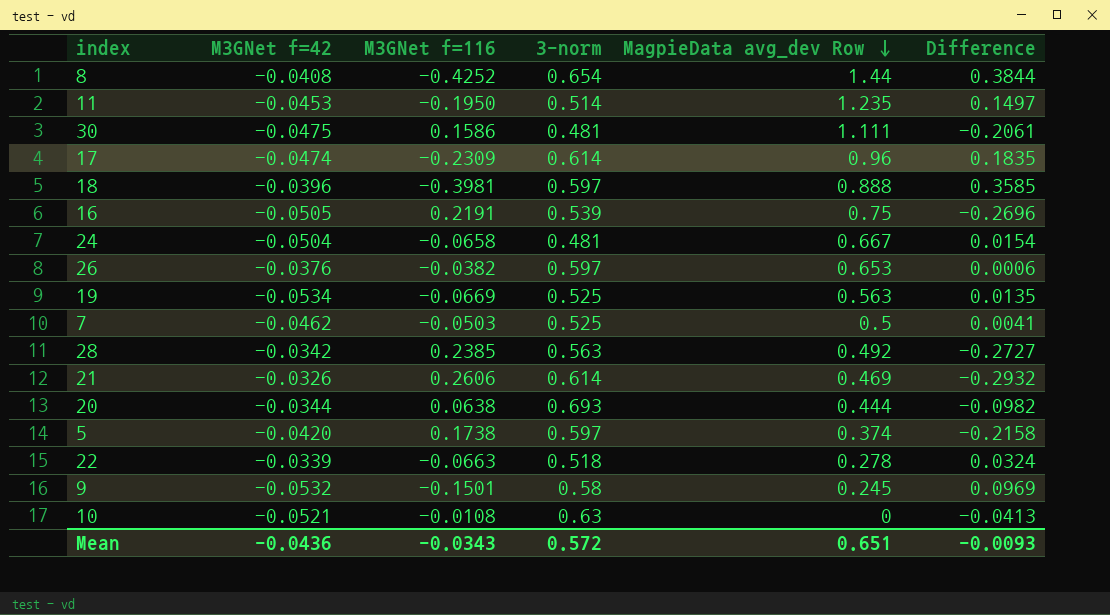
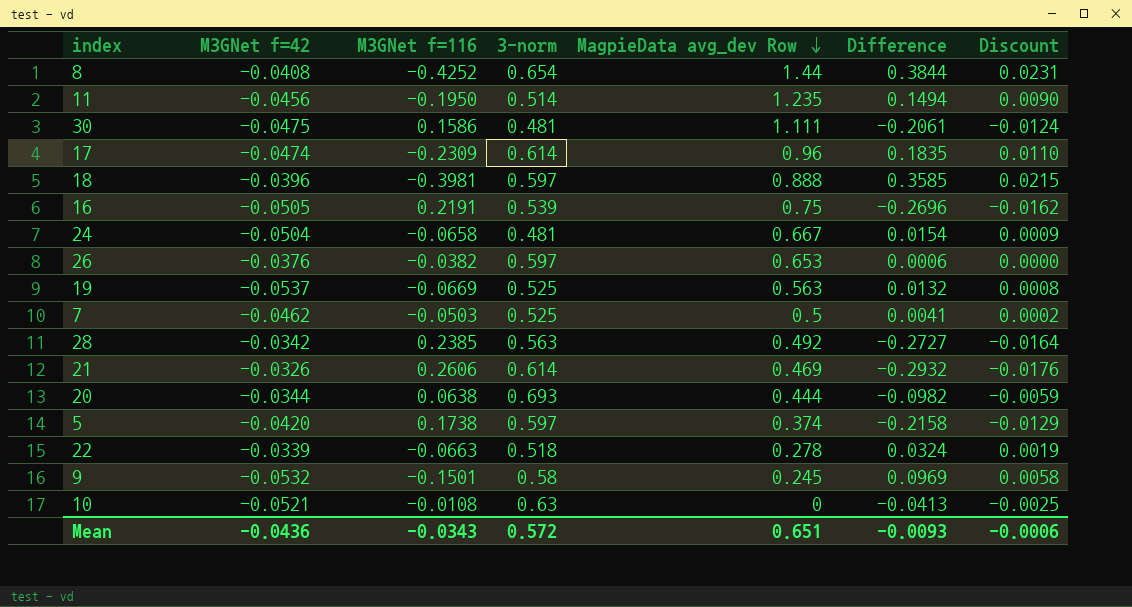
column Discount | formula: none -> [Difference] * 0.06
11 | M3GNet f=42: -0.0453 -> -0.0456
11 | Difference: 0.1497 -> 0.1494
19 | M3GNet f=42: -0.0534 -> -0.0537
19 | Difference: 0.0135 -> 0.0132

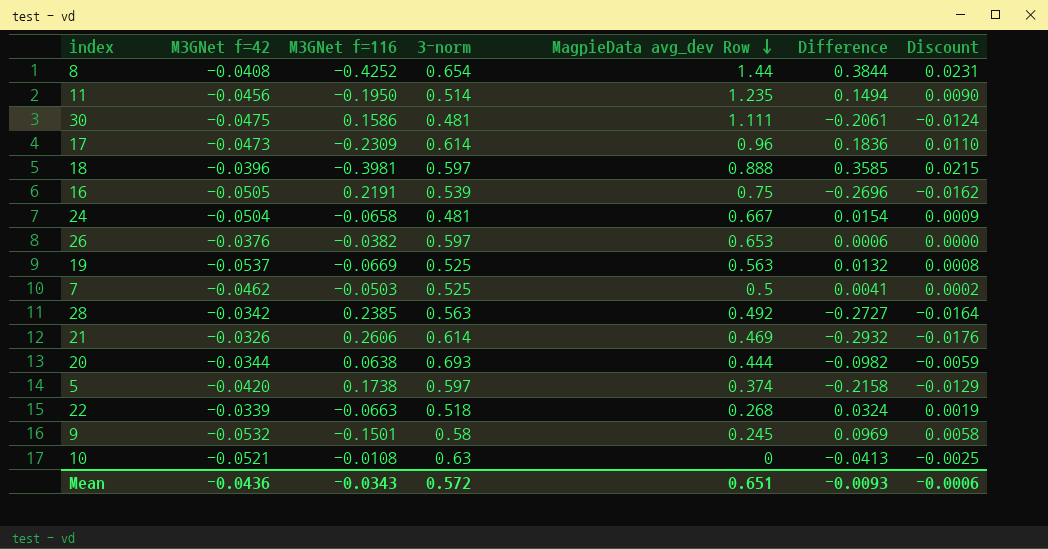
17 | M3GNet f=42: -0.0474 -> -0.0473
17 | Difference: 0.1835 -> 0.1836
22 | MagpieData avg_dev Row: 0.278 -> 0.268

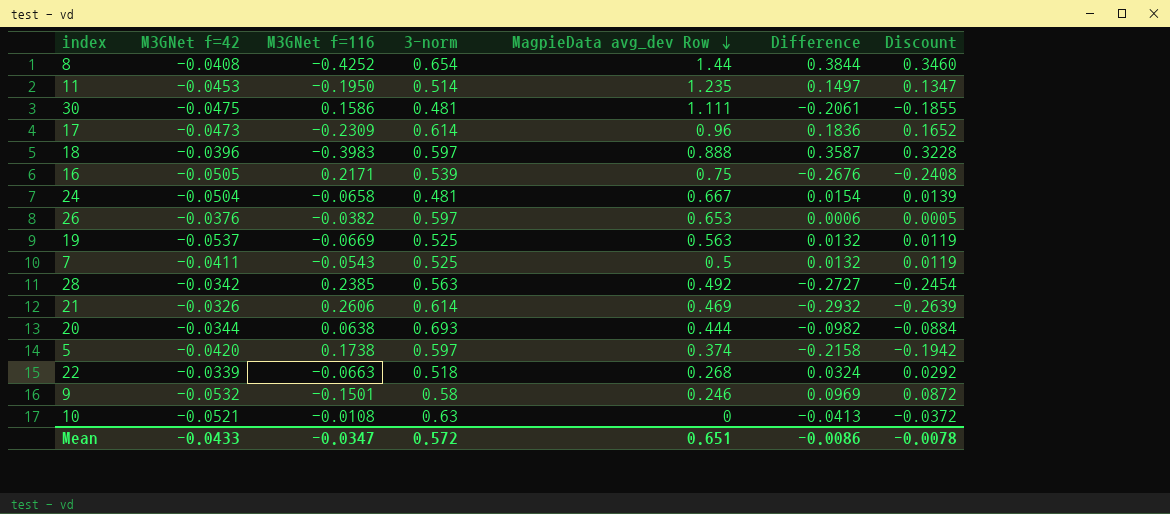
column Discount | formula: [Difference] * 0.06 -> [Difference] * 0.9
11 | M3GNet f=42: -0.0456 -> -0.0453
11 | Difference: 0.1494 -> 0.1497
18 | M3GNet f=116: -0.3981 -> -0.3983
18 | Difference: 0.3585 -> 0.3587
16 | M3GNet f=116: 0.2191 -> 0.2171
16 | Difference: -0.2696 -> -0.2676
7 | M3GNet f=42: -0.0462 -> -0.0411
7 | M3GNet f=116: -0.0503 -> -0.0543
7 | Difference: 0.0041 -> 0.0132
9 | MagpieData avg_dev Row: 0.245 -> 0.246
Mean | M3GNet f=42: -0.0436 -> -0.0433
Mean | M3GNet f=116: -0.0343 -> -0.0347
Mean | Difference: -0.0093 -> -0.0086
Mean | Discount: -0.0006 -> -0.0078

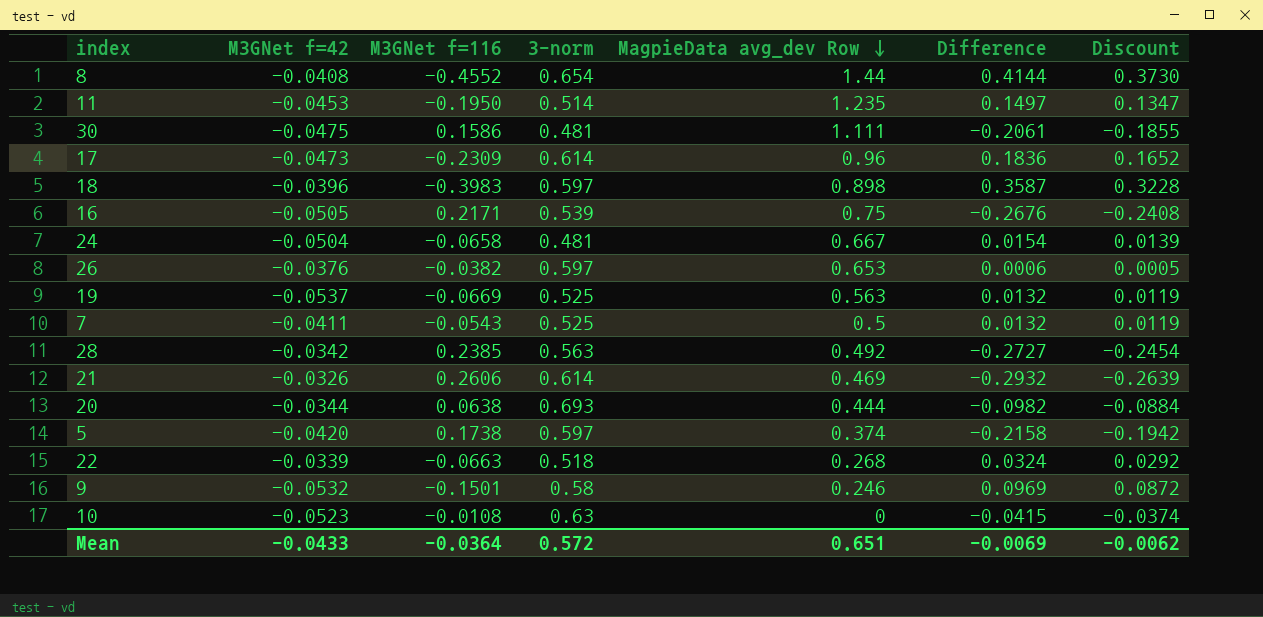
8 | M3GNet f=116: -0.4252 -> -0.4552
8 | Difference: 0.3844 -> 0.4144
8 | Discount: 0.3460 -> 0.3730
18 | MagpieData avg_dev Row: 0.888 -> 0.898
10 | M3GNet f=42: -0.0521 -> -0.0523
10 | Difference: -0.0413 -> -0.0415
10 | Discount: -0.0372 -> -0.0374
Mean | M3GNet f=116: -0.0347 -> -0.0364
Mean | Difference: -0.0086 -> -0.0069
Mean | Discount: -0.0078 -> -0.0062

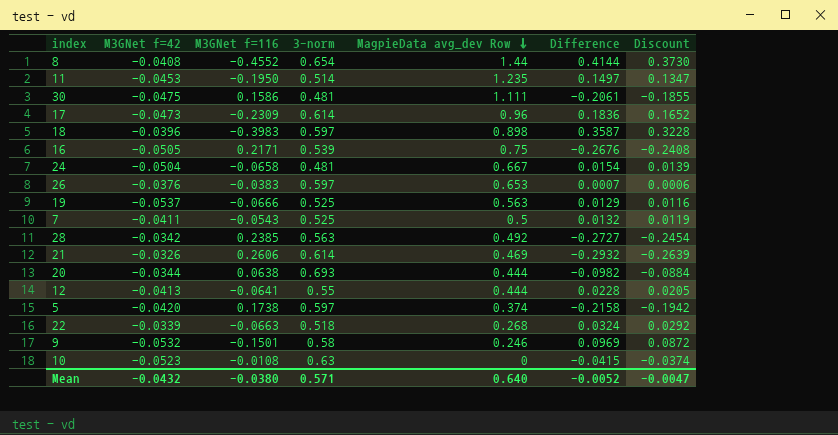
26 | M3GNet f=116: -0.0382 -> -0.0383
26 | Difference: 0.0006 -> 0.0007
26 | Discount: 0.0005 -> 0.0006
19 | M3GNet f=116: -0.0669 -> -0.0666
19 | Difference: 0.0132 -> 0.0129
19 | Discount: 0.0119 -> 0.0116
row 12: none -> -0.0413 | -0.0641 | 0.55 | 0.444 | 0.0228 | 0.0205
Mean | M3GNet f=42: -0.0433 -> -0.0432
Mean | M3GNet f=116: -0.0364 -> -0.0380
Mean | 3-norm: 0.572 -> 0.571
Mean | MagpieData avg_dev Row: 0.651 -> 0.640
Mean | Difference: -0.0069 -> -0.0052
Mean | Discount: -0.0062 -> -0.0047

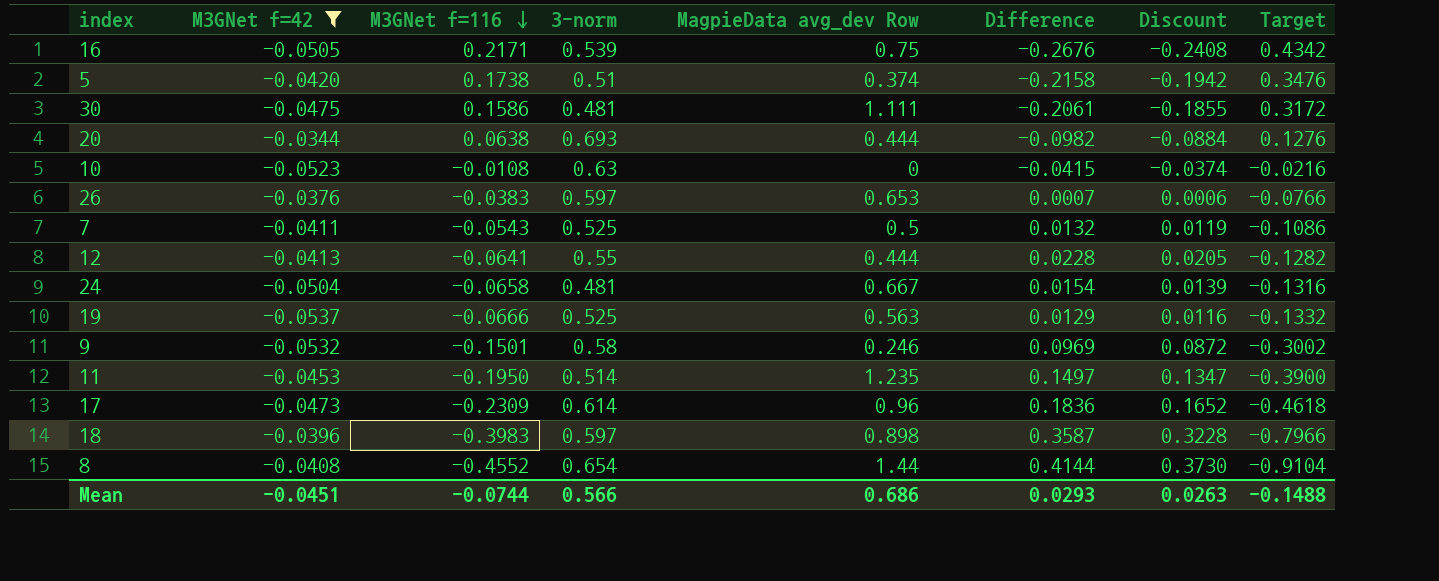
filter: none -> M3GNet f=42 <= -0.0344
row order: MagpieData avg_dev Row descending -> M3GNet f=116 descending
column Target | formula: none -> [M3GNet f=116] * 2
5 | 3-norm: 0.597 -> 0.51
Mean | M3GNet f=42: -0.0432 -> -0.0451
Mean | M3GNet f=116: -0.0380 -> -0.0744
Mean | 3-norm: 0.571 -> 0.566
Mean | MagpieData avg_dev Row: 0.640 -> 0.686
Mean | Difference: -0.0052 -> 0.0293
Mean | Discount: -0.0047 -> 0.0263

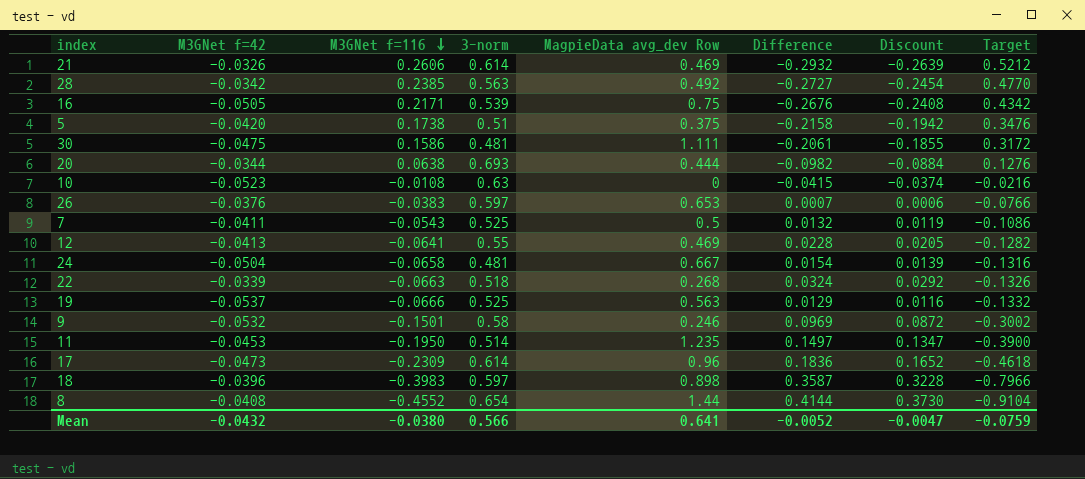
filter: M3GNet f=42 <= -0.0344 -> none
5 | MagpieData avg_dev Row: 0.374 -> 0.375
12 | MagpieData avg_dev Row: 0.444 -> 0.469
Mean | M3GNet f=42: -0.0451 -> -0.0432
Mean | M3GNet f=116: -0.0744 -> -0.0380
Mean | MagpieData avg_dev Row: 0.686 -> 0.641
Mean | Difference: 0.0293 -> -0.0052
Mean | Discount: 0.0263 -> -0.0047
Mean | Target: -0.1488 -> -0.0759

